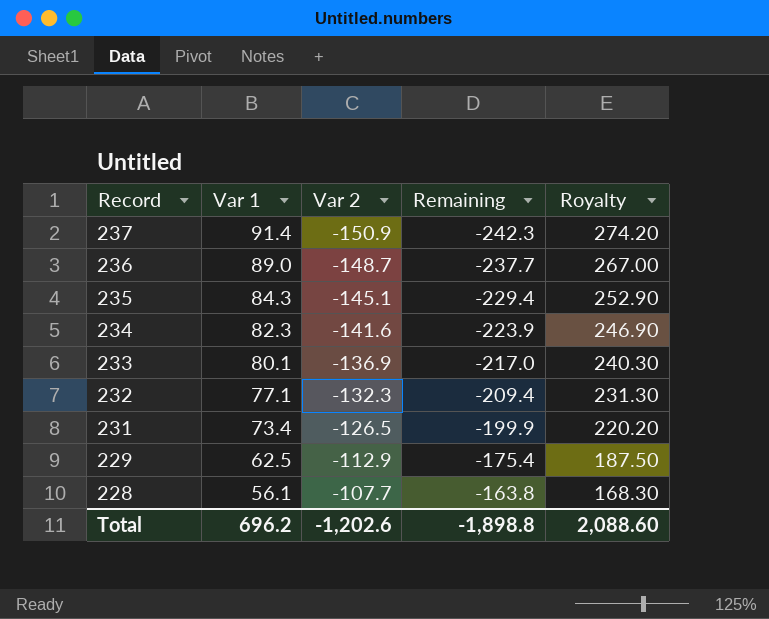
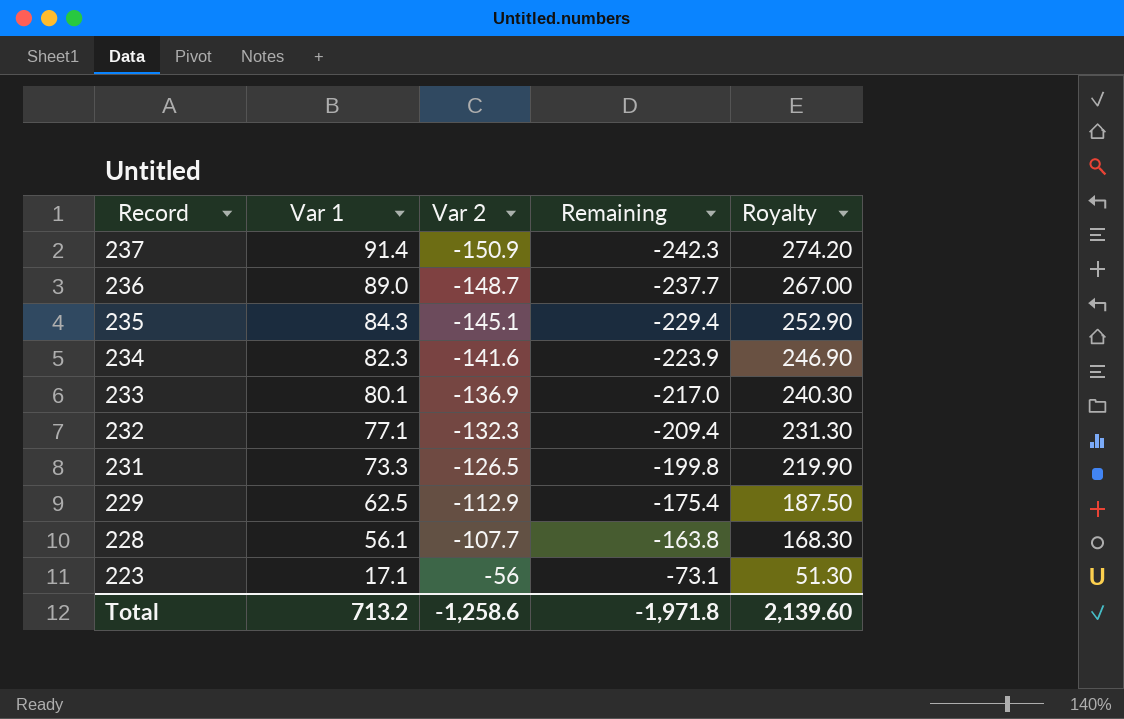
231 | Var 1: 73.4 -> 73.3
231 | Remaining: -199.9 -> -199.8
231 | Royalty: 220.20 -> 219.90
row 223: none -> 17.1 | -56 | -73.1 | 51.30
Total | Var 1: 696.2 -> 713.2
Total | Var 2: -1,202.6 -> -1,258.6
Total | Remaining: -1,898.8 -> -1,971.8
Total | Royalty: 2,088.60 -> 2,139.60

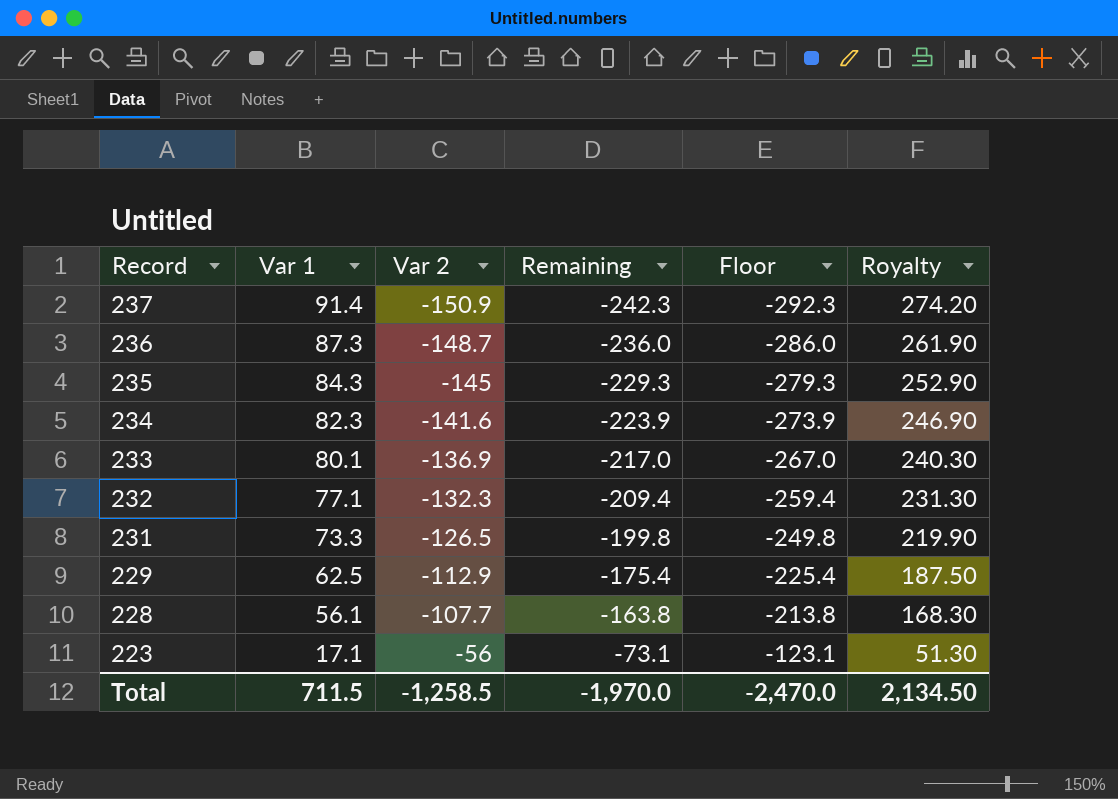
column Floor | formula: none -> [Remaining] - 50
236 | Var 1: 89.0 -> 87.3
236 | Remaining: -237.7 -> -236.0
236 | Royalty: 267.00 -> 261.90
235 | Var 2: -145.1 -> -145
235 | Remaining: -229.4 -> -229.3
Total | Var 1: 713.2 -> 711.5
Total | Var 2: -1,258.6 -> -1,258.5
Total | Remaining: -1,971.8 -> -1,970.0
Total | Royalty: 2,139.60 -> 2,134.50

